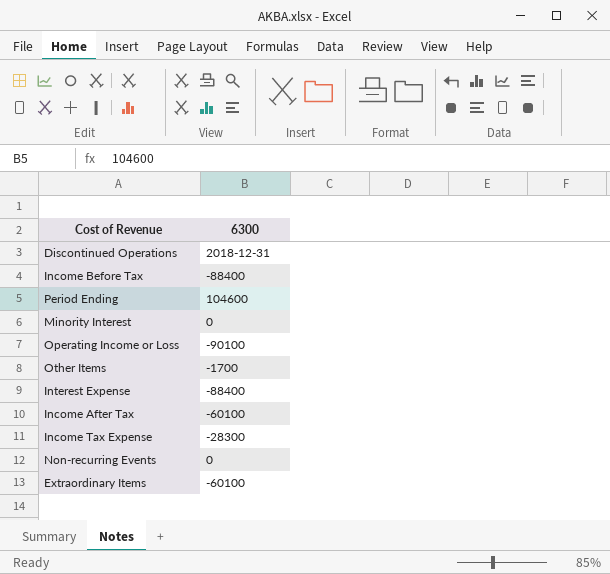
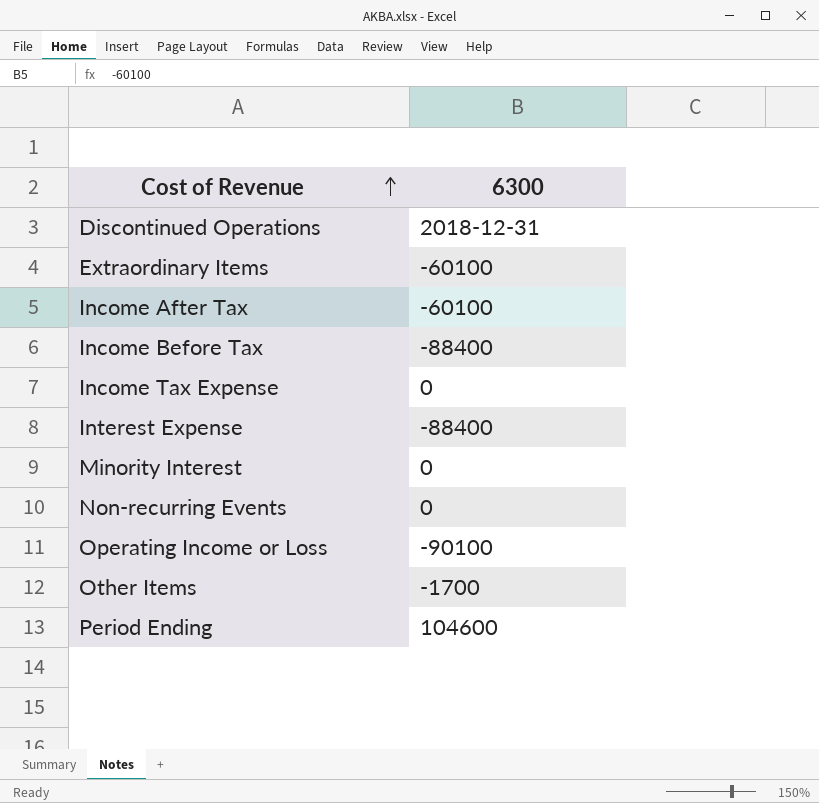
row order: none -> Cost of Revenue ascending
Income Tax Expense | 6300: -28300 -> 0

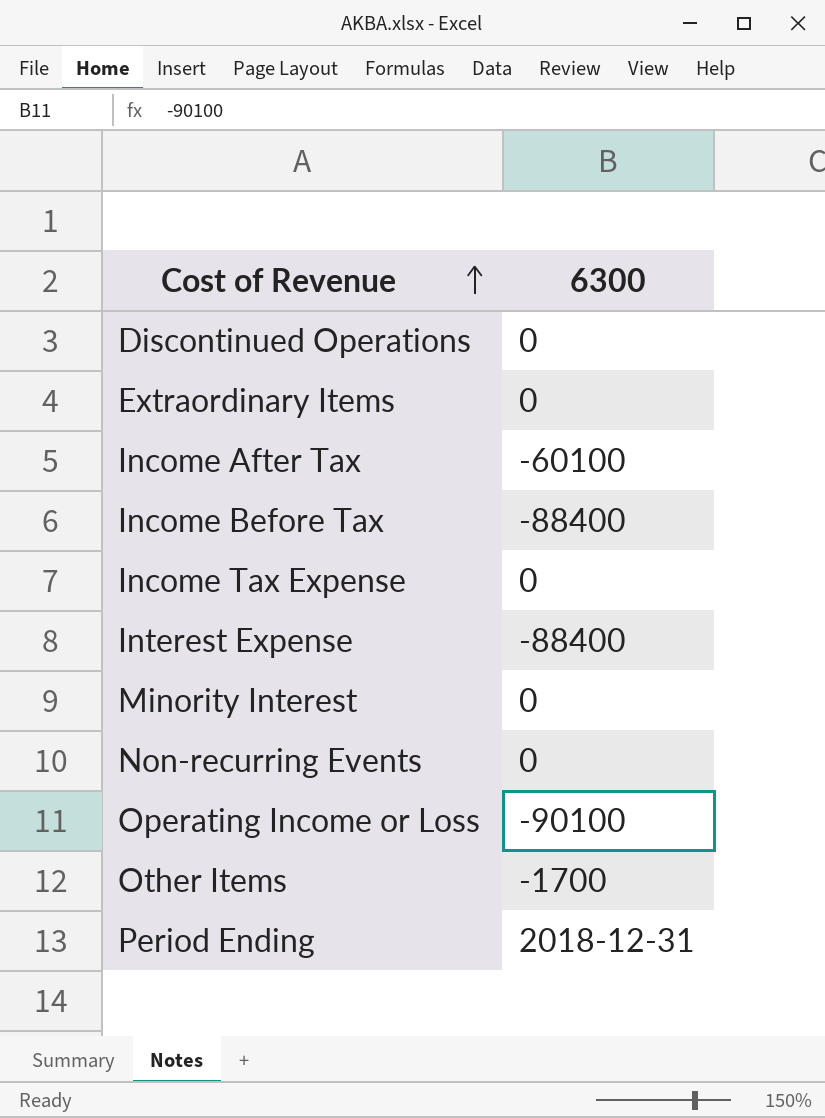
Discontinued Operations | 6300: 2018-12-31 -> 0
Extraordinary Items | 6300: -60100 -> 0
Period Ending | 6300: 104600 -> 2018-12-31

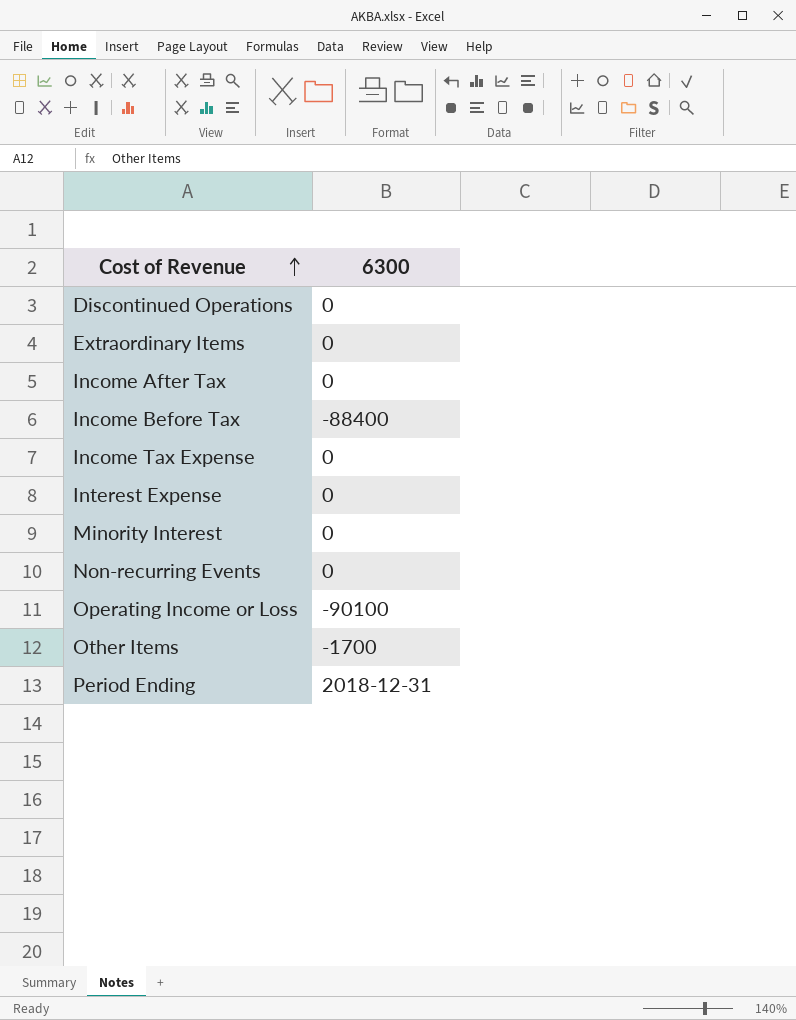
Income After Tax | 6300: -60100 -> 0
Interest Expense | 6300: -88400 -> 0

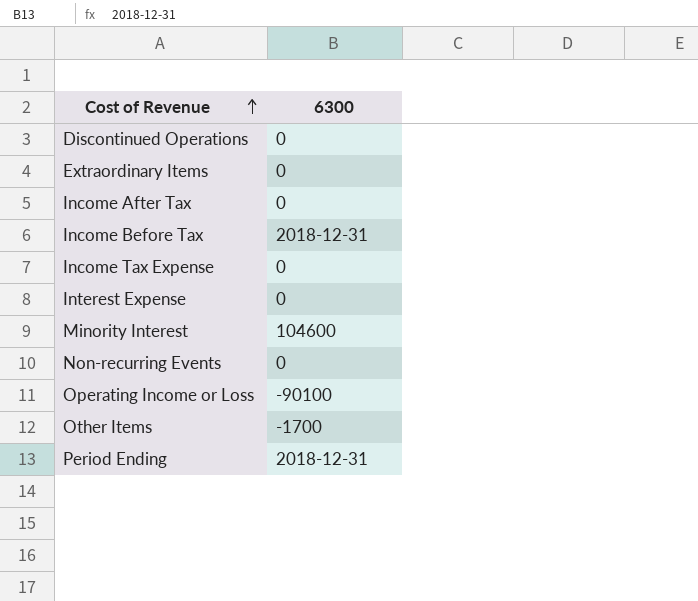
Income Before Tax | 6300: -88400 -> 2018-12-31
Minority Interest | 6300: 0 -> 104600

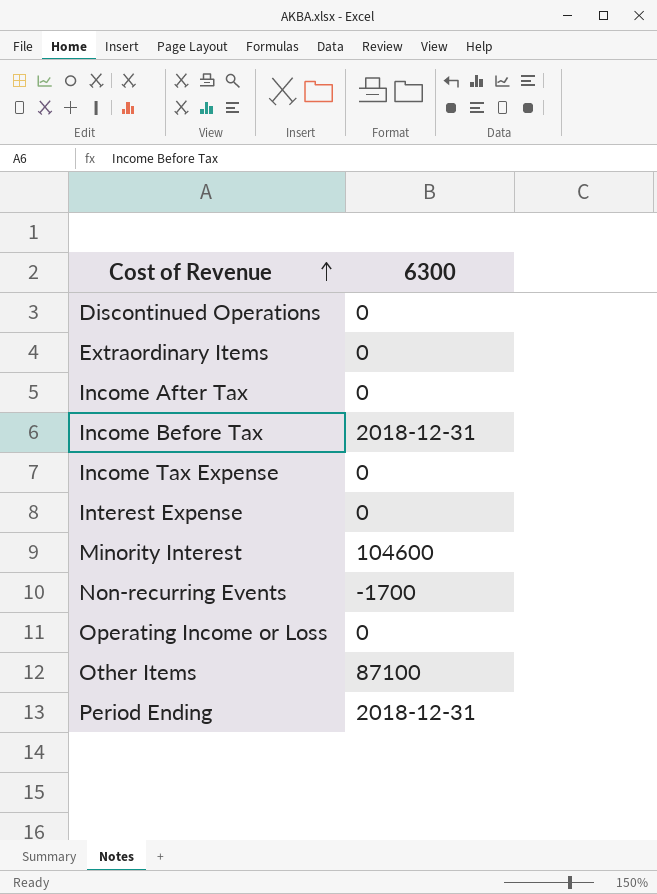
Non-recurring Events | 6300: 0 -> -1700
Operating Income or Loss | 6300: -90100 -> 0
Other Items | 6300: -1700 -> 87100

